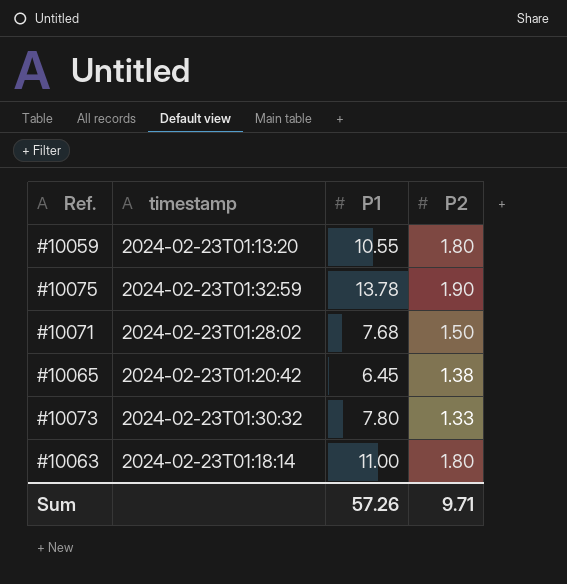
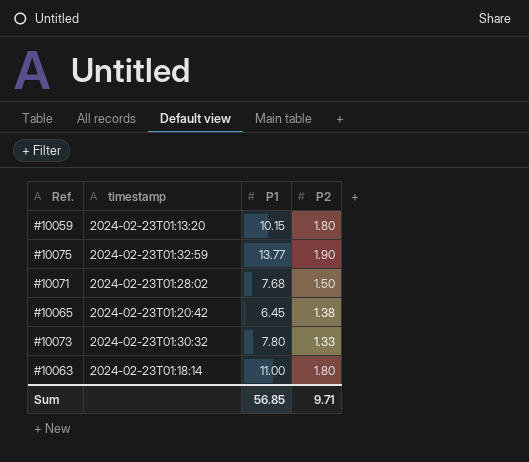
#10059 | P1: 10.55 -> 10.15
#10075 | P1: 13.78 -> 13.77
Sum | P1: 57.26 -> 56.85

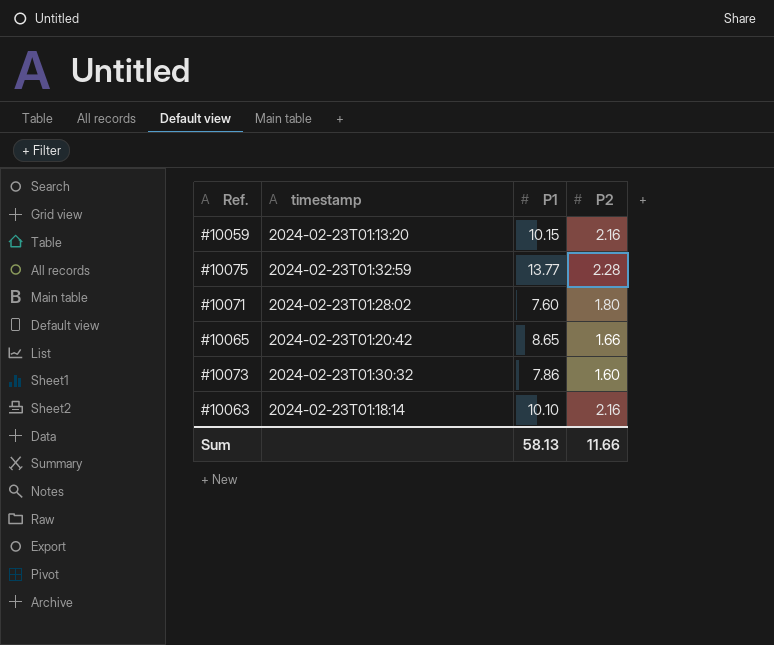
#10059 | P2: 1.80 -> 2.16
#10075 | P2: 1.90 -> 2.28
#10071 | P1: 7.68 -> 7.60
#10071 | P2: 1.50 -> 1.80
#10065 | P1: 6.45 -> 8.65
#10065 | P2: 1.38 -> 1.66
#10073 | P1: 7.80 -> 7.86
#10073 | P2: 1.33 -> 1.60
#10063 | P1: 11.00 -> 10.10
#10063 | P2: 1.80 -> 2.16
Sum | P1: 56.85 -> 58.13
Sum | P2: 9.71 -> 11.66

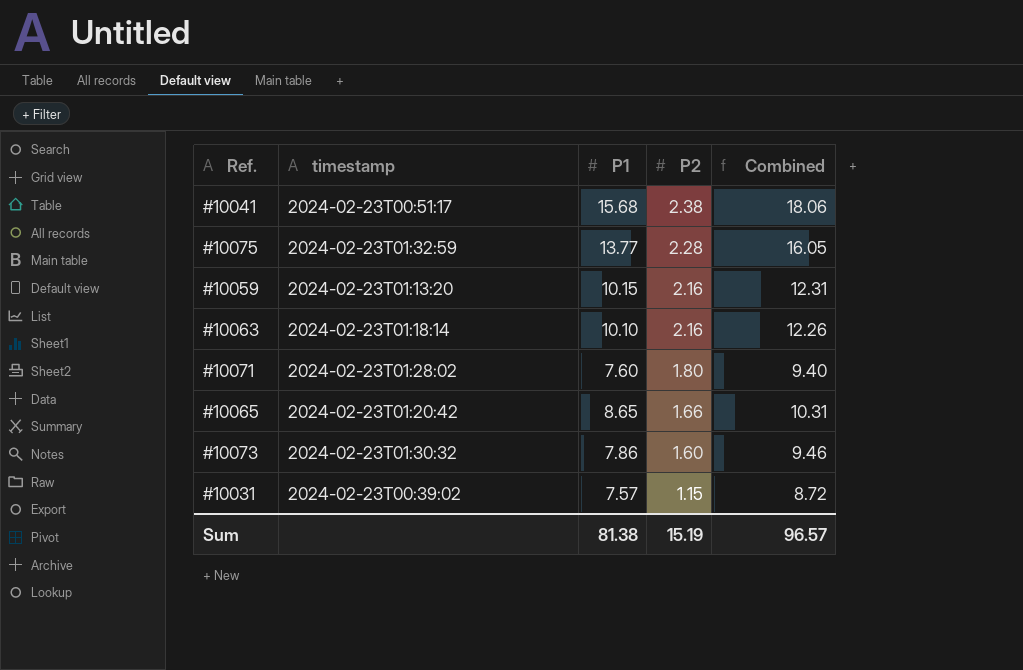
row order: none -> P2 descending
column Combined | formula: none -> [P1] + [P2]
row #10041: none -> 2024-02-23T00:51:17 | 15.68 | 2.38 | 18.06
row #10031: none -> 2024-02-23T00:39:02 | 7.57 | 1.15 | 8.72
Sum | P1: 58.13 -> 81.38
Sum | P2: 11.66 -> 15.19

